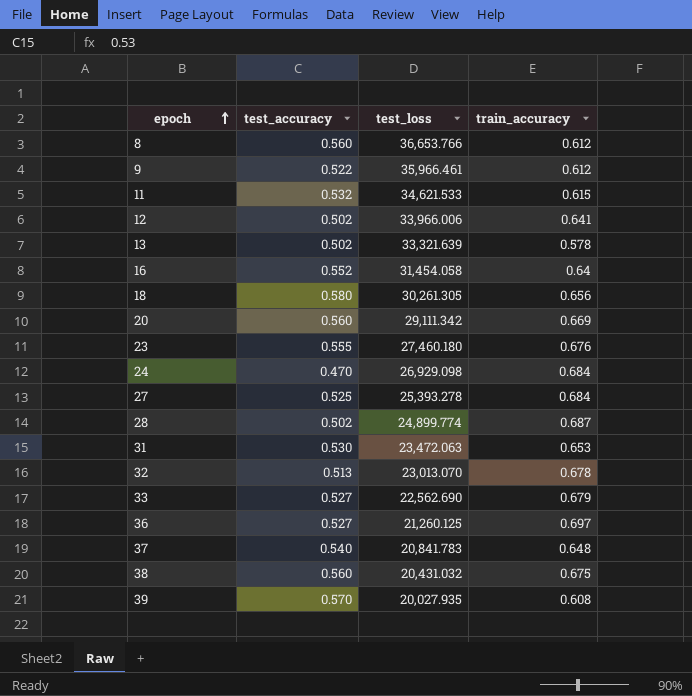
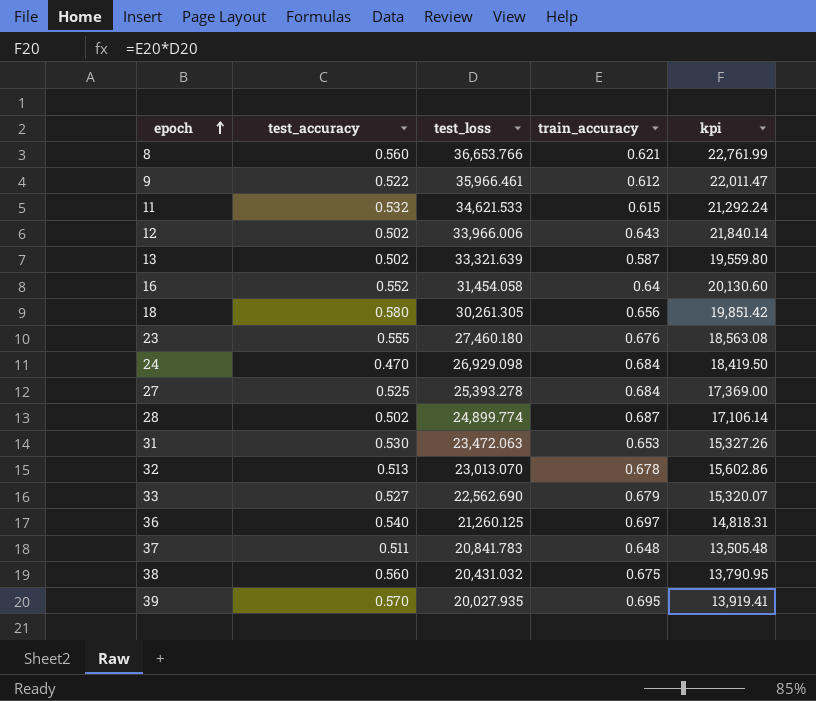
column kpi | formula: none -> [test_loss] * [train_accuracy]
row 20: 0.560 | 29,111.342 | 0.669 -> none
8 | train_accuracy: 0.612 -> 0.621
12 | train_accuracy: 0.641 -> 0.643
13 | train_accuracy: 0.578 -> 0.587
36 | test_accuracy: 0.527 -> 0.540
37 | test_accuracy: 0.540 -> 0.511
39 | train_accuracy: 0.608 -> 0.695

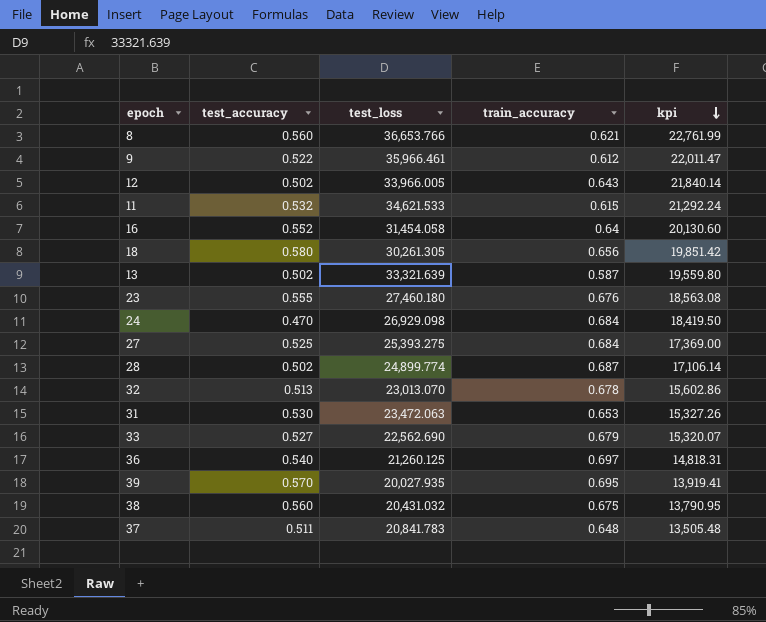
row order: epoch ascending -> kpi descending
12 | test_loss: 33,966.006 -> 33,966.005
27 | test_loss: 25,393.278 -> 25,393.275

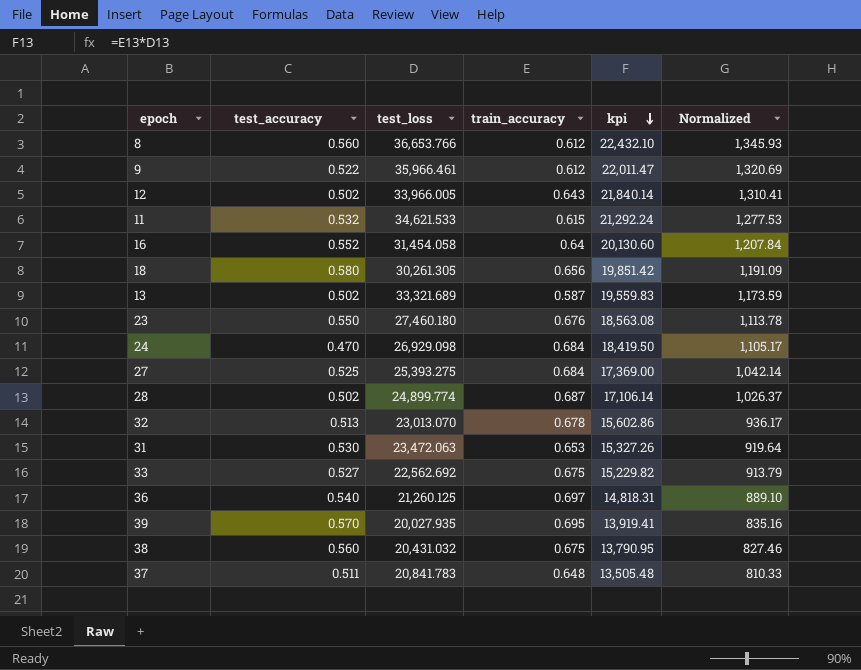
column Normalized | formula: none -> [kpi] * 0.06
8 | train_accuracy: 0.621 -> 0.612
8 | kpi: 22,761.99 -> 22,432.10
13 | test_loss: 33,321.639 -> 33,321.689
13 | kpi: 19,559.80 -> 19,559.83
23 | test_accuracy: 0.555 -> 0.550
33 | test_loss: 22,562.690 -> 22,562.692
33 | train_accuracy: 0.679 -> 0.675
33 | kpi: 15,320.07 -> 15,229.82

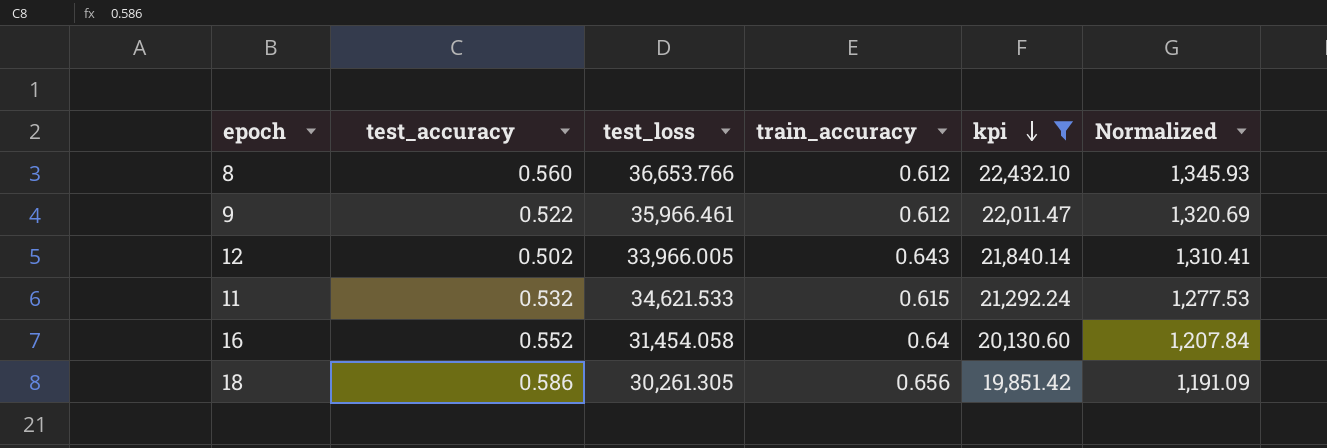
filter: none -> kpi >= 19,851.42
18 | test_accuracy: 0.580 -> 0.586

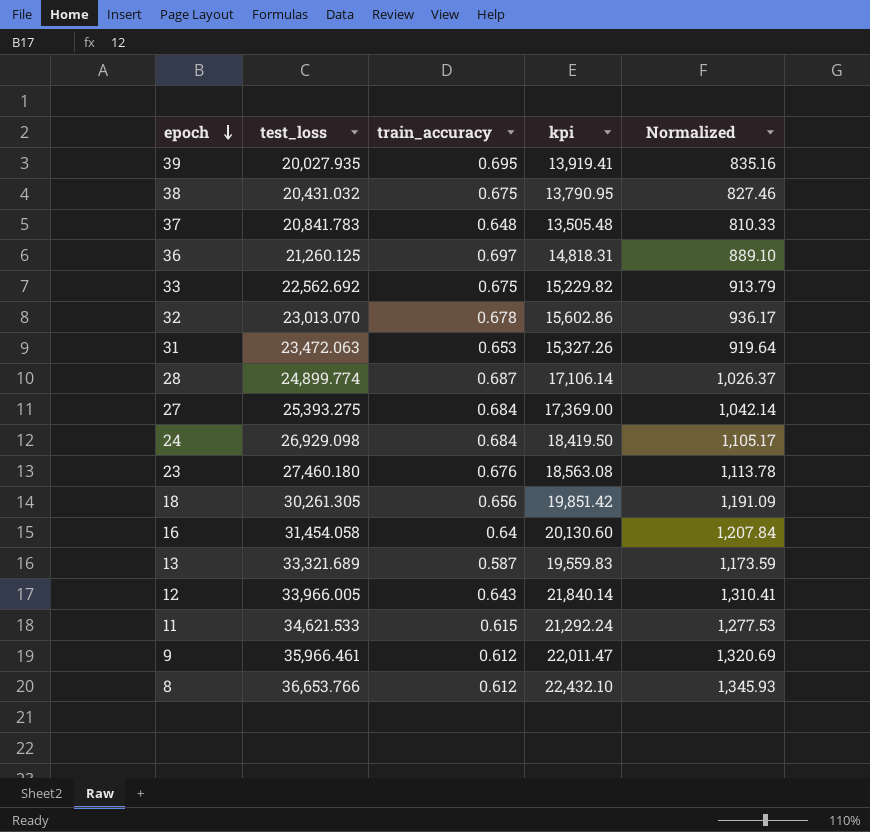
filter: kpi >= 19,851.42 -> none
row order: kpi descending -> epoch descending
column test_accuracy | position: 2 -> none

